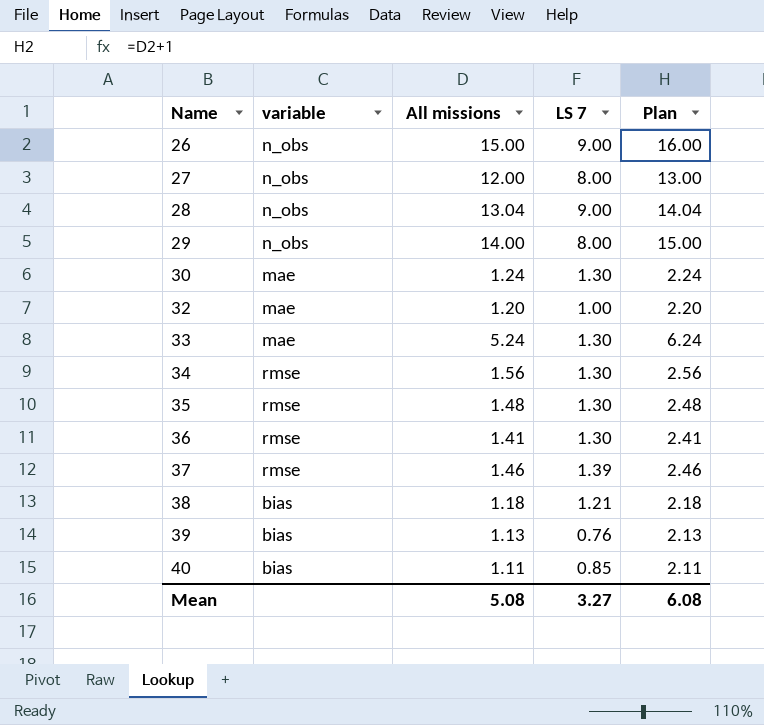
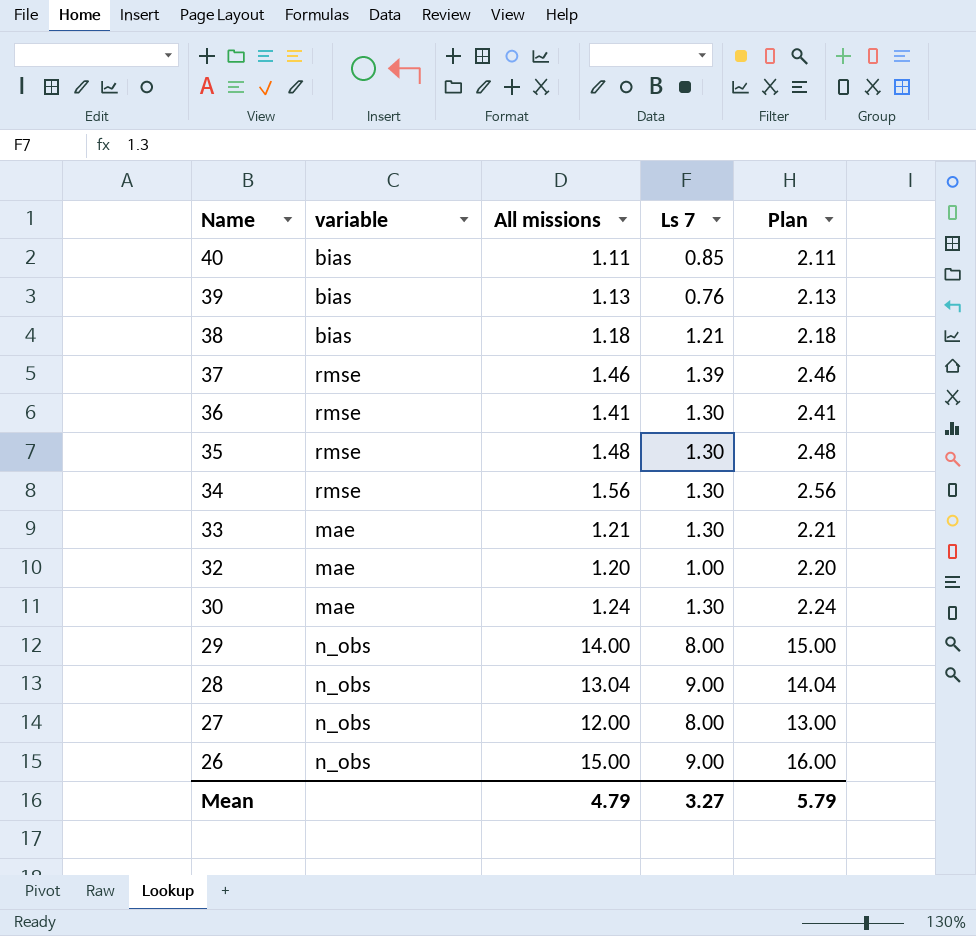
row order: Name ascending -> Name descending
column name: LS 7 -> Ls 7
33 | All missions: 5.24 -> 1.21
33 | Plan: 6.24 -> 2.21
Mean | All missions: 5.08 -> 4.79
Mean | Plan: 6.08 -> 5.79

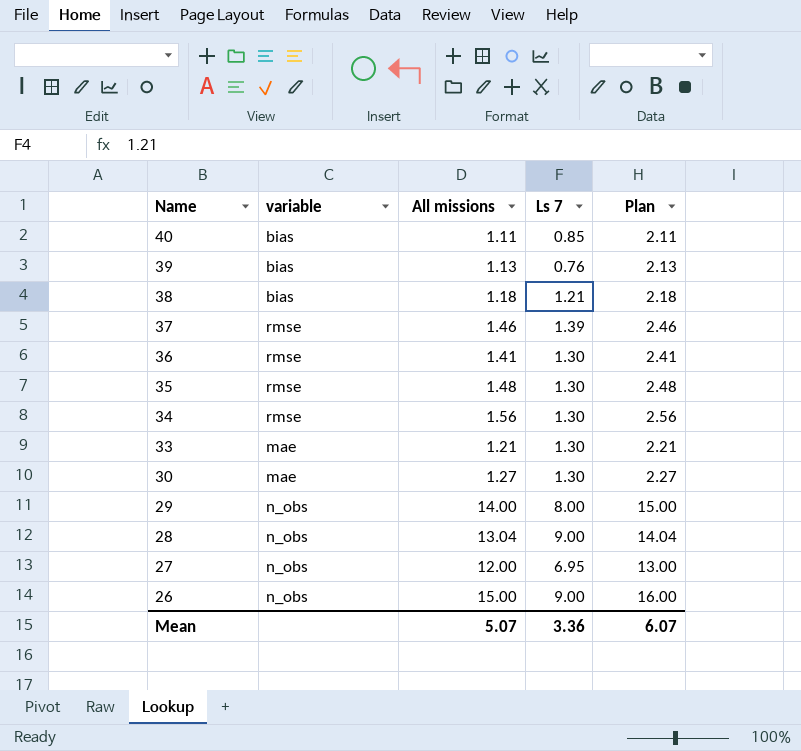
row 32: mae | 1.20 | 1.00 | 2.20 -> none
30 | All missions: 1.24 -> 1.27
30 | Plan: 2.24 -> 2.27
27 | Ls 7: 8.00 -> 6.95
Mean | All missions: 4.79 -> 5.07
Mean | Ls 7: 3.27 -> 3.36
Mean | Plan: 5.79 -> 6.07

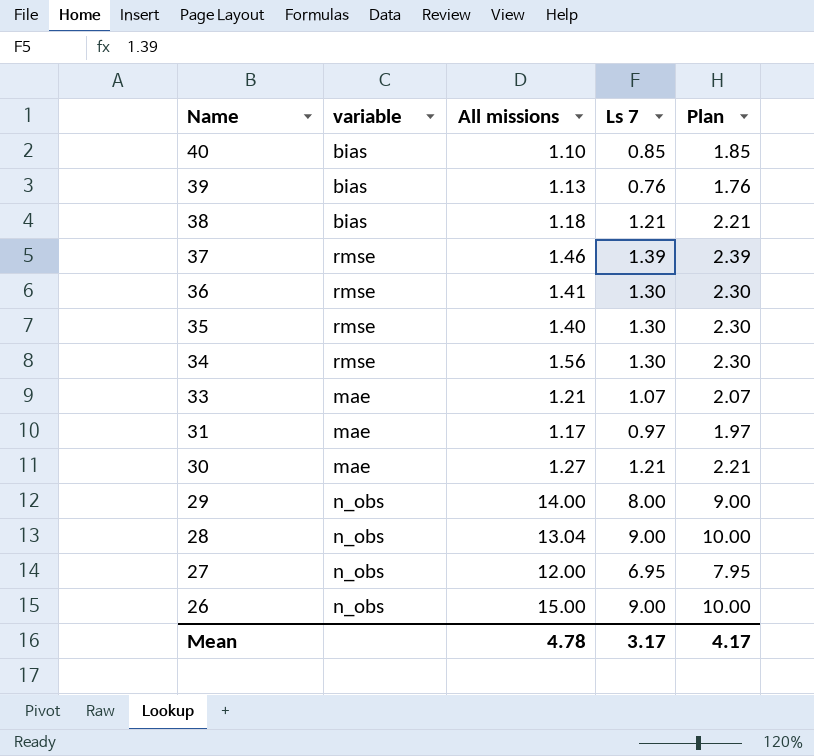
column Plan | formula: [All missions] + 1 -> [Ls 7] + 1
40 | All missions: 1.11 -> 1.10
35 | All missions: 1.48 -> 1.40
33 | Ls 7: 1.30 -> 1.07
row 31: none -> mae | 1.17 | 0.97 | 1.97
30 | Ls 7: 1.30 -> 1.21
Mean | All missions: 5.07 -> 4.78
Mean | Ls 7: 3.36 -> 3.17
Mean | Plan: 6.07 -> 4.17

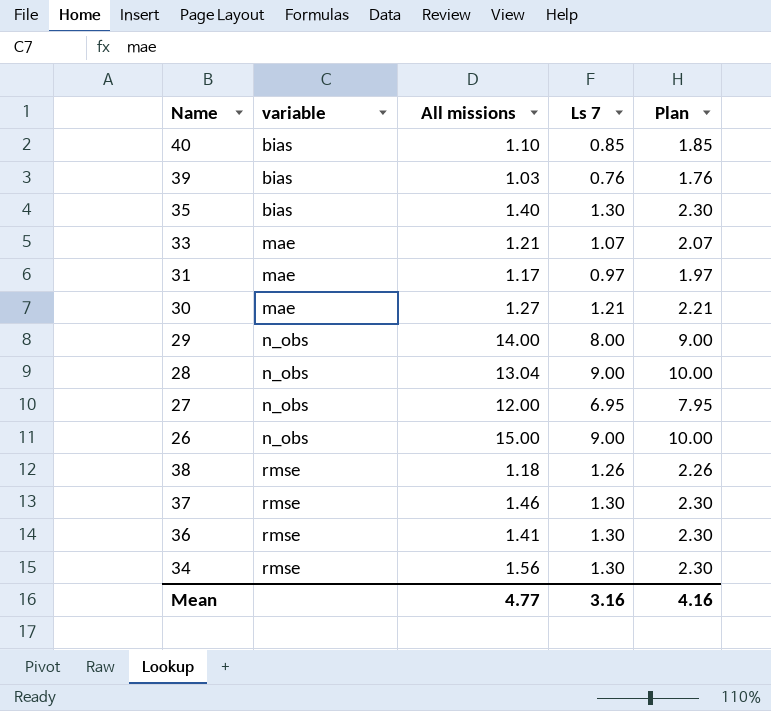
row order: Name descending -> variable ascending
39 | All missions: 1.13 -> 1.03
35 | variable: rmse -> bias
38 | variable: bias -> rmse
38 | Ls 7: 1.21 -> 1.26
38 | Plan: 2.21 -> 2.26
37 | Ls 7: 1.39 -> 1.30
37 | Plan: 2.39 -> 2.30
Mean | All missions: 4.78 -> 4.77
Mean | Ls 7: 3.17 -> 3.16
Mean | Plan: 4.17 -> 4.16

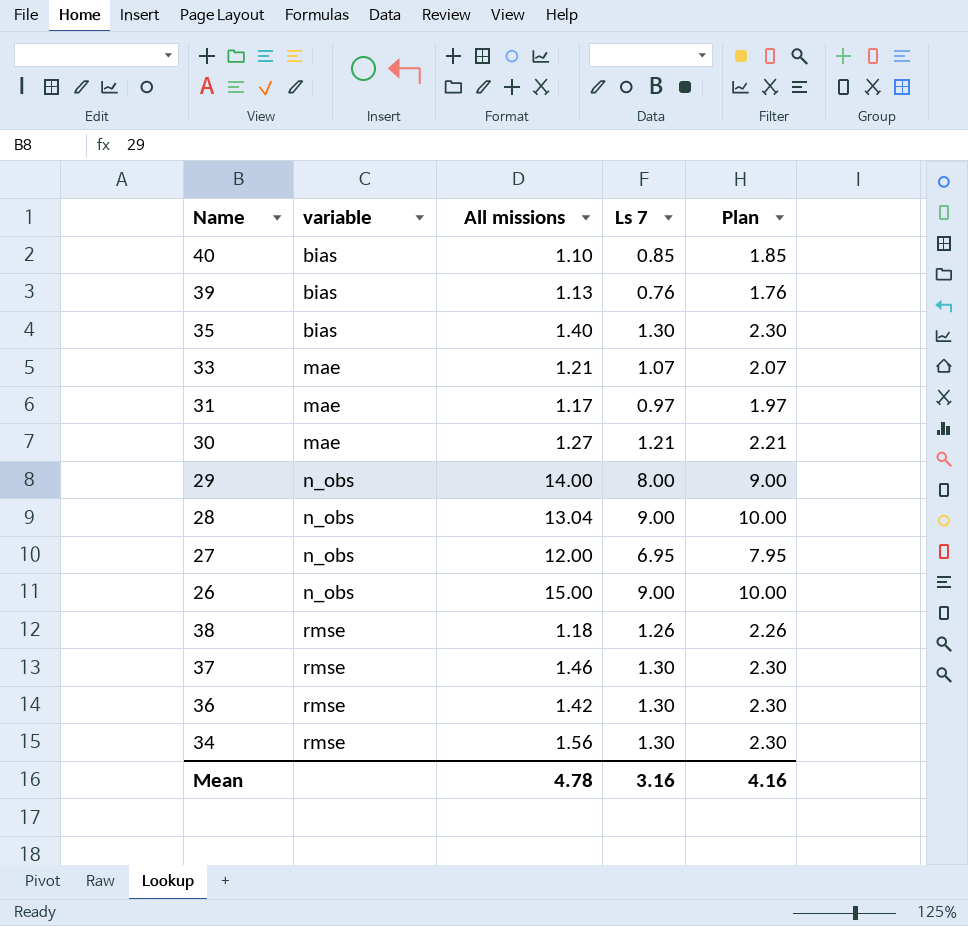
39 | All missions: 1.03 -> 1.13
36 | All missions: 1.41 -> 1.42
Mean | All missions: 4.77 -> 4.78

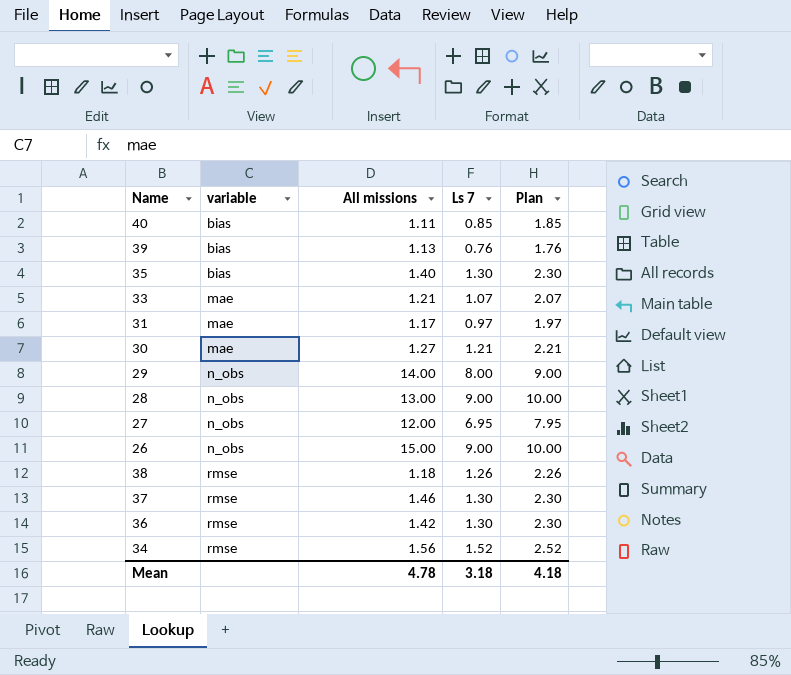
40 | All missions: 1.10 -> 1.11
28 | All missions: 13.04 -> 13.00
34 | Ls 7: 1.30 -> 1.52
34 | Plan: 2.30 -> 2.52
Mean | Ls 7: 3.16 -> 3.18
Mean | Plan: 4.16 -> 4.18

